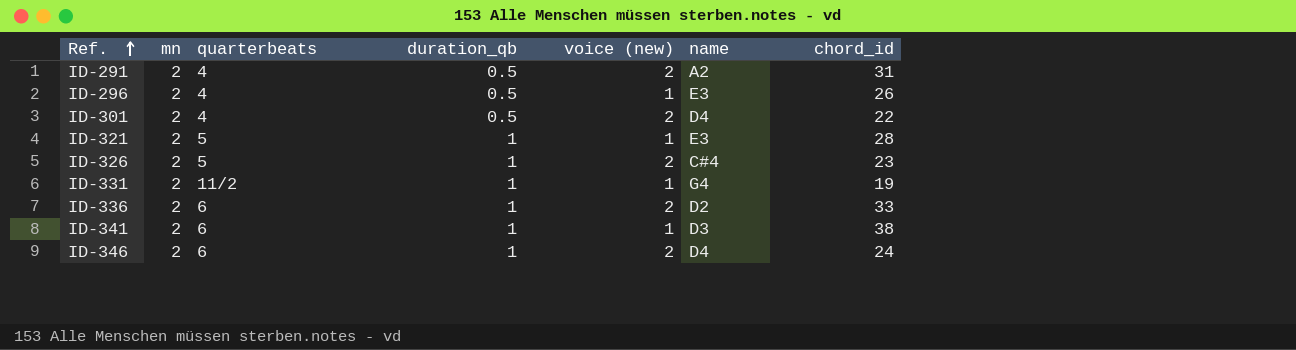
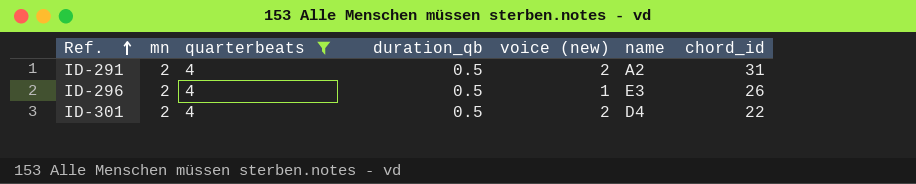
filter: none -> quarterbeats = 4

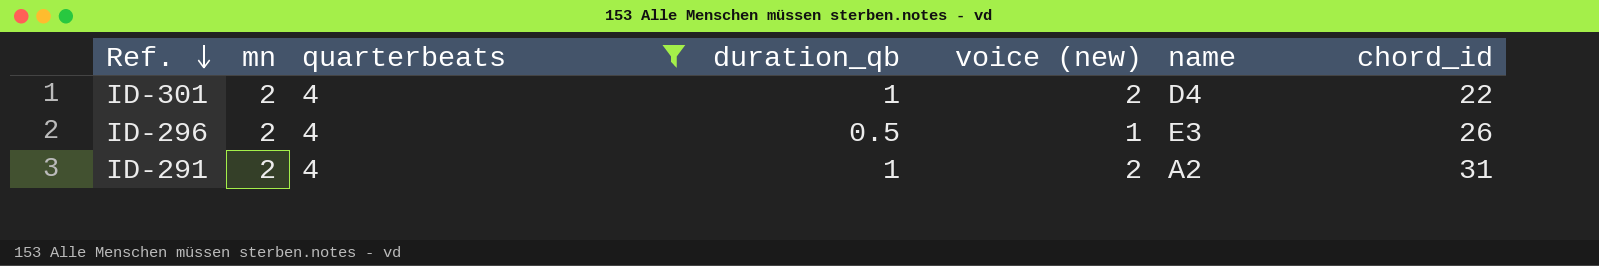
row order: Ref. ascending -> Ref. descending
ID-301 | duration_qb: 0.5 -> 1
ID-291 | duration_qb: 0.5 -> 1

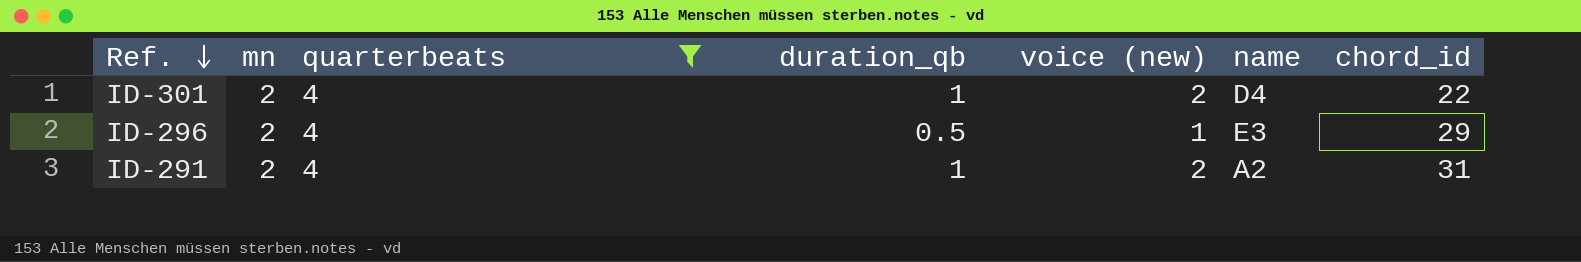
ID-296 | chord_id: 26 -> 29

